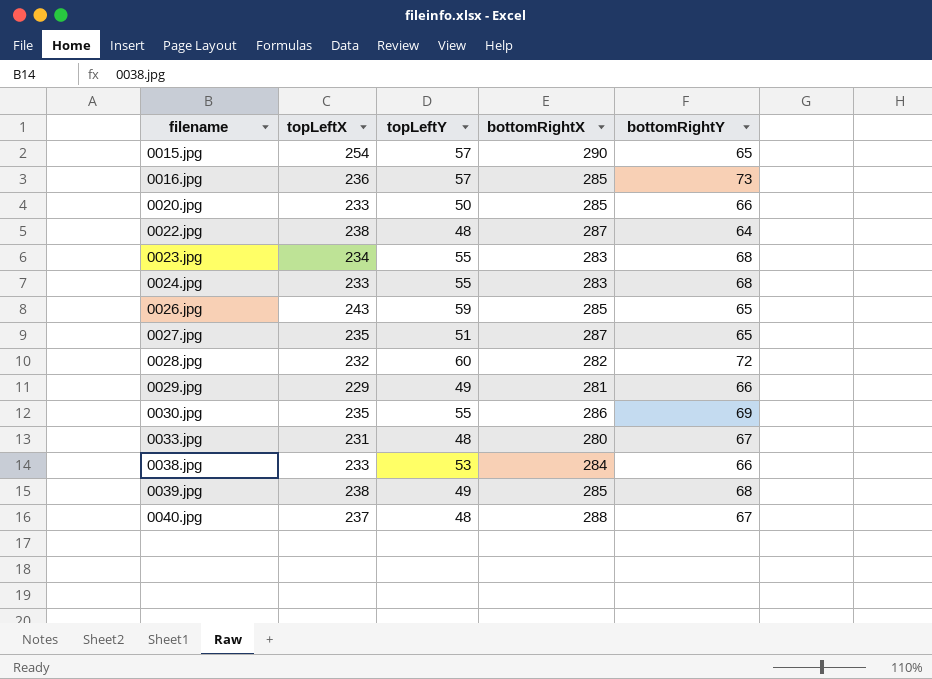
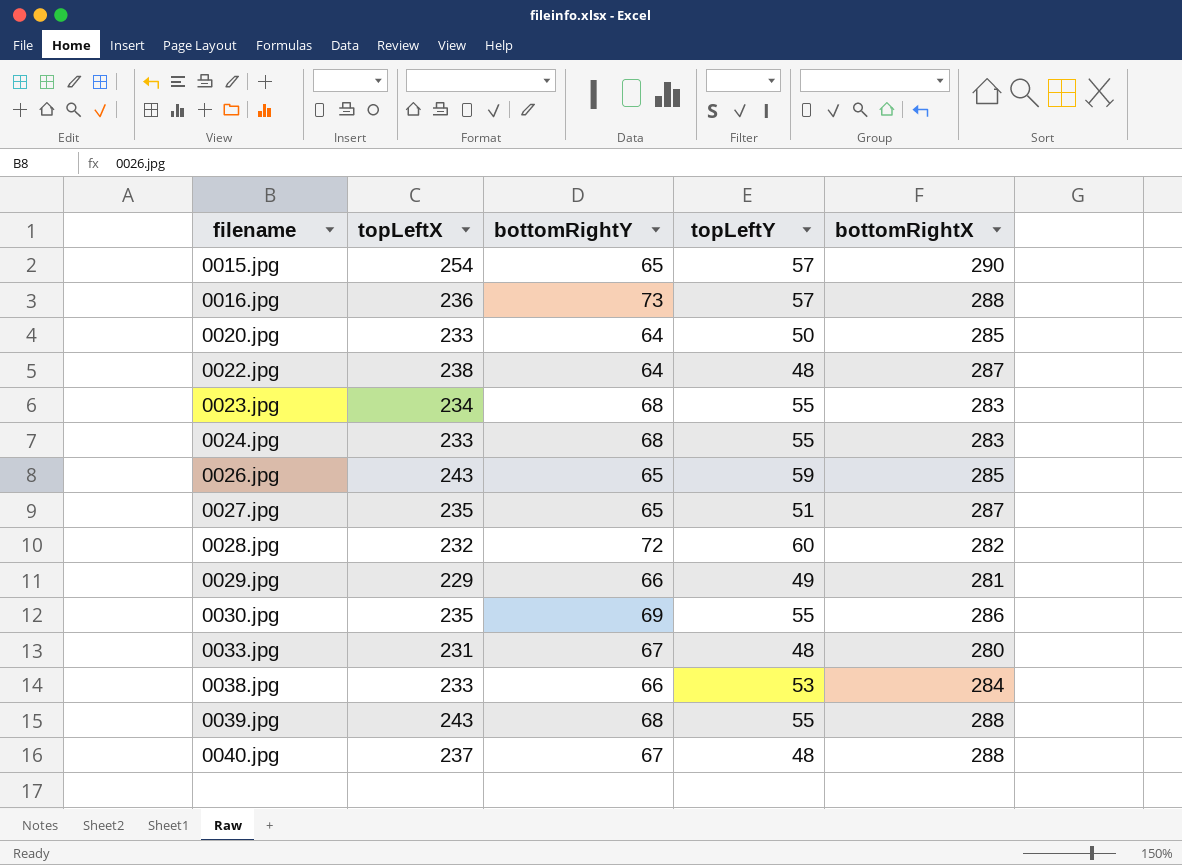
column bottomRightY | position: 5 -> 3
0016.jpg | bottomRightX: 285 -> 288
0020.jpg | bottomRightY: 66 -> 64
0039.jpg | topLeftX: 238 -> 243
0039.jpg | topLeftY: 49 -> 55
0039.jpg | bottomRightX: 285 -> 288

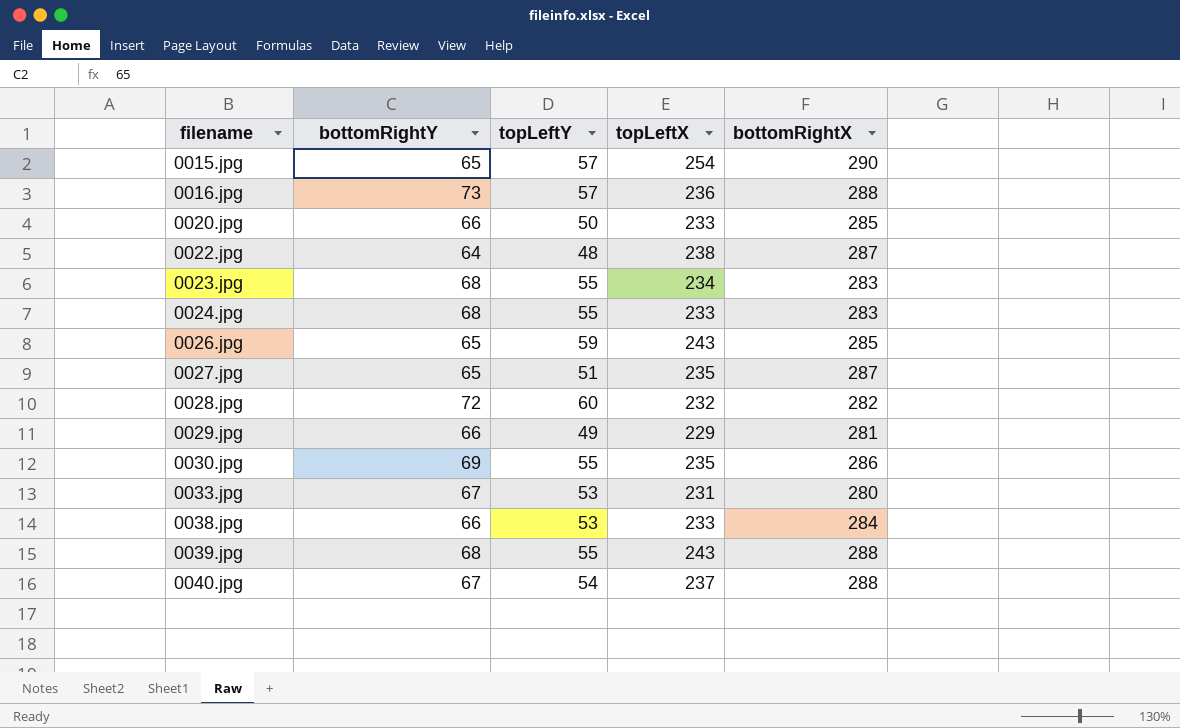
column topLeftX | position: 2 -> 4
0020.jpg | bottomRightY: 64 -> 66
0033.jpg | topLeftY: 48 -> 53
0040.jpg | topLeftY: 48 -> 54

